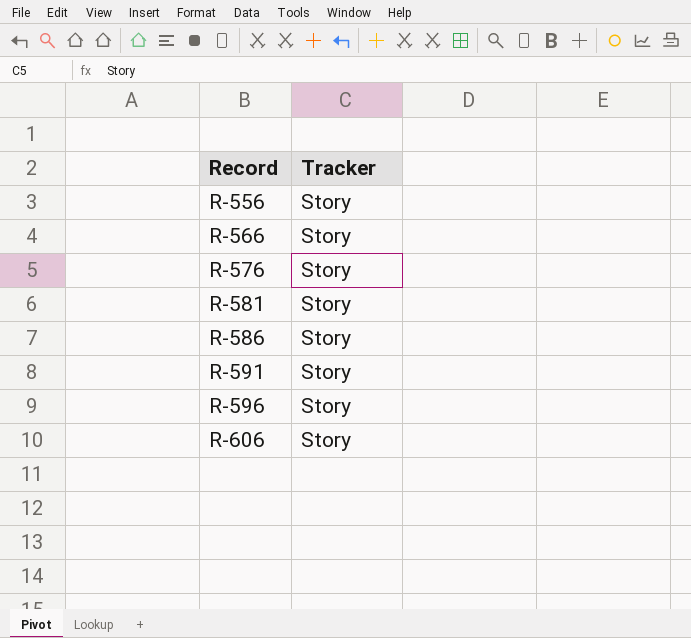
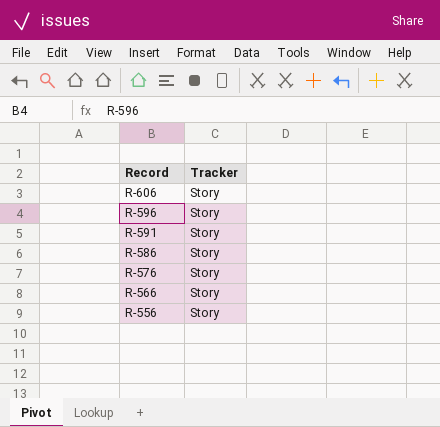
row order: Record ascending -> Record descending
row R-581: Story -> none

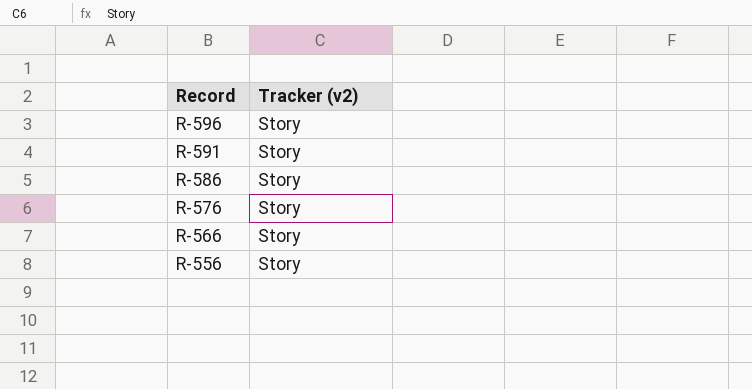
column name: Tracker -> Tracker (v2)
row R-606: Story -> none

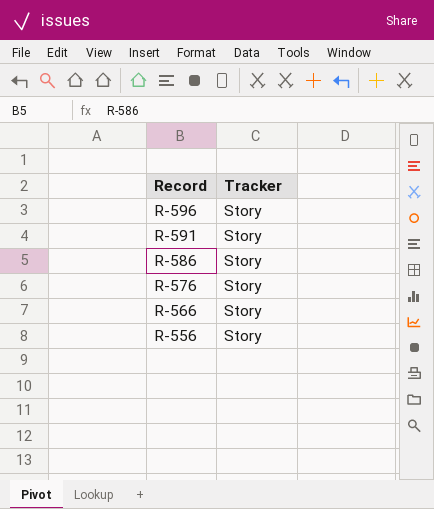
column name: Tracker (v2) -> Tracker

